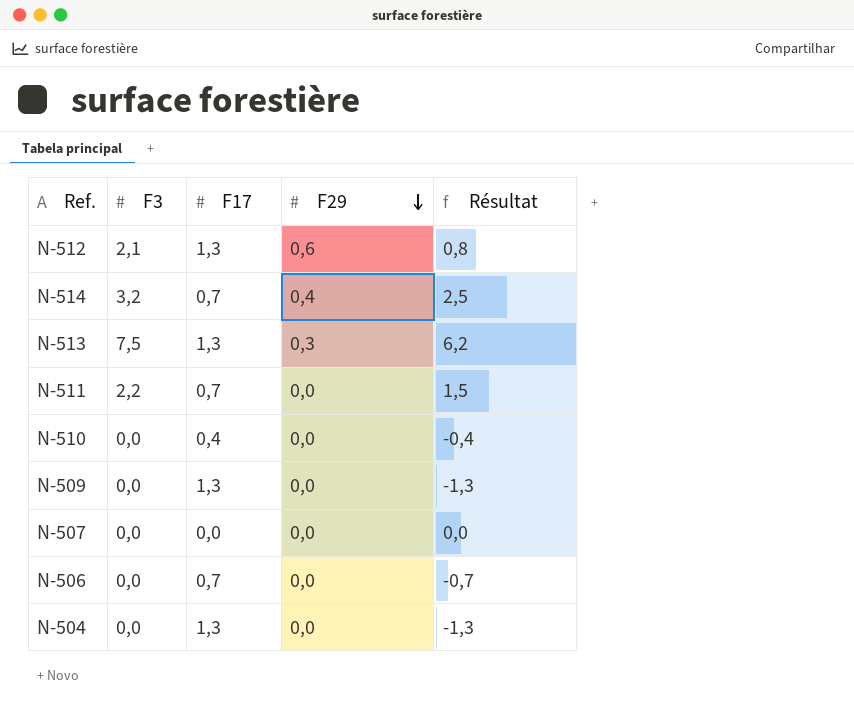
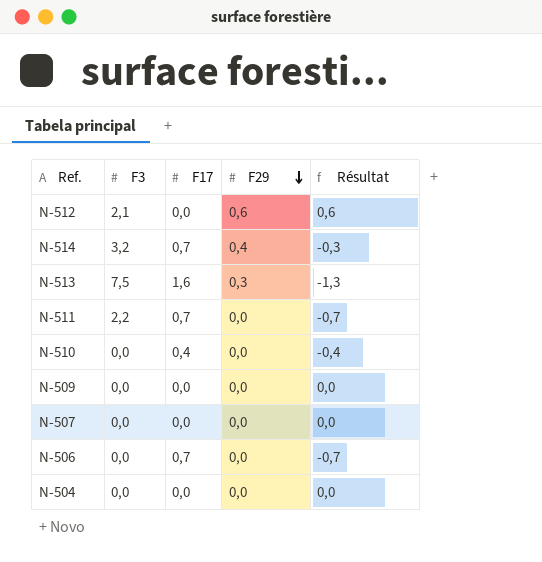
column Résultat | formula: [F3] - [F17] -> [F29] - [F17]
N-512 | F17: 1,3 -> 0,0
N-513 | F17: 1,3 -> 1,6
N-509 | F17: 1,3 -> 0,0
N-504 | F17: 1,3 -> 0,0

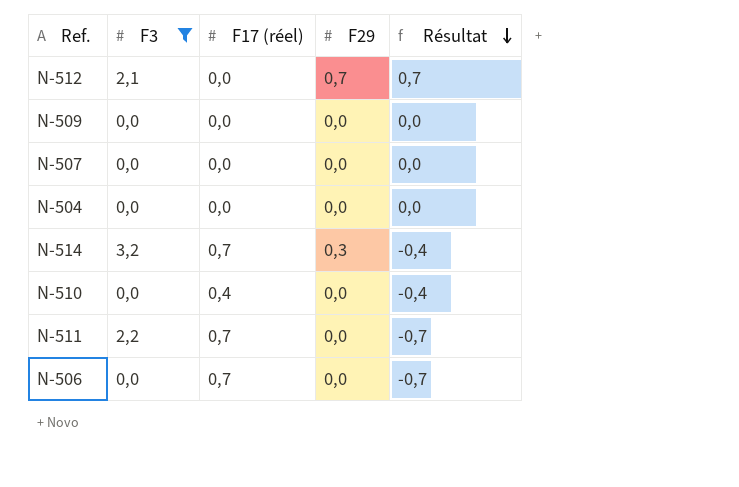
filter: none -> F3 != 7,5
row order: F29 descending -> Résultat descending
column name: F17 -> F17 (réel)
N-512 | F29: 0,6 -> 0,7
N-512 | Résultat: 0,6 -> 0,7
N-514 | F29: 0,4 -> 0,3
N-514 | Résultat: -0,3 -> -0,4

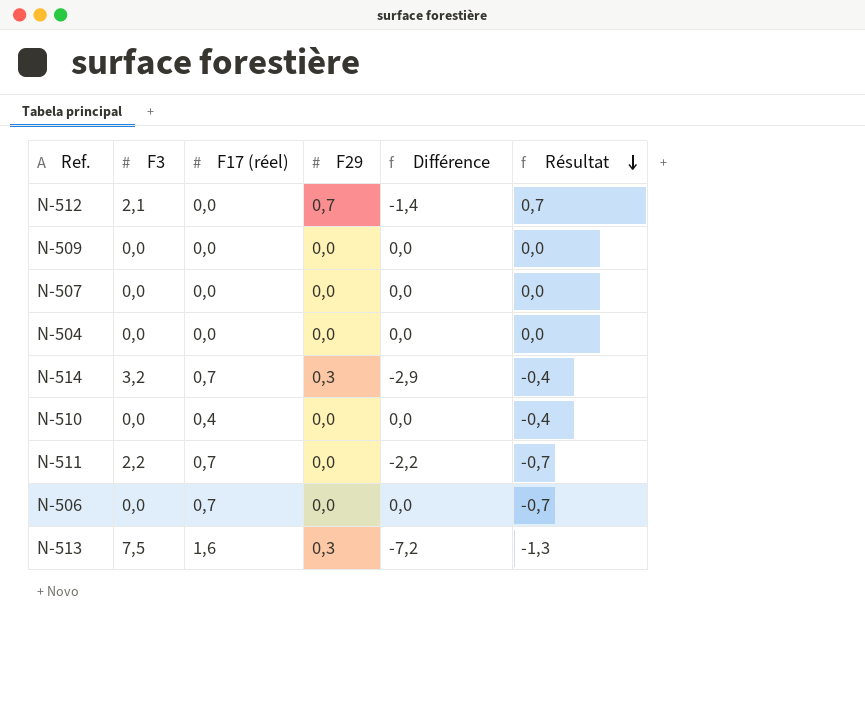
filter: F3 != 7,5 -> none
column Différence | formula: none -> [F29] - [F3]

